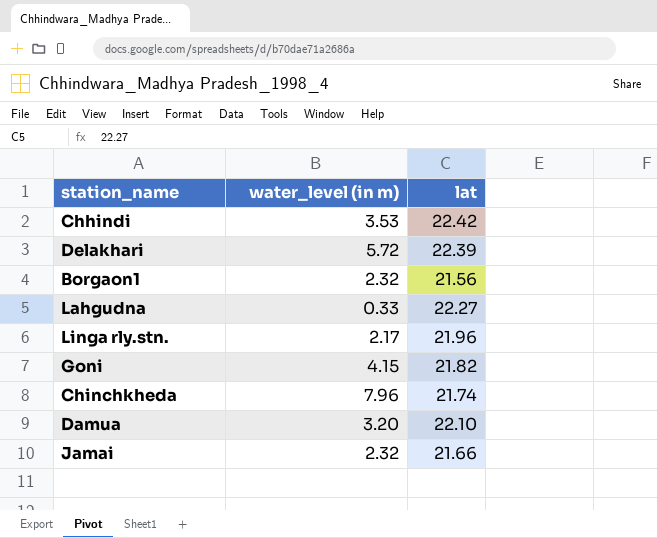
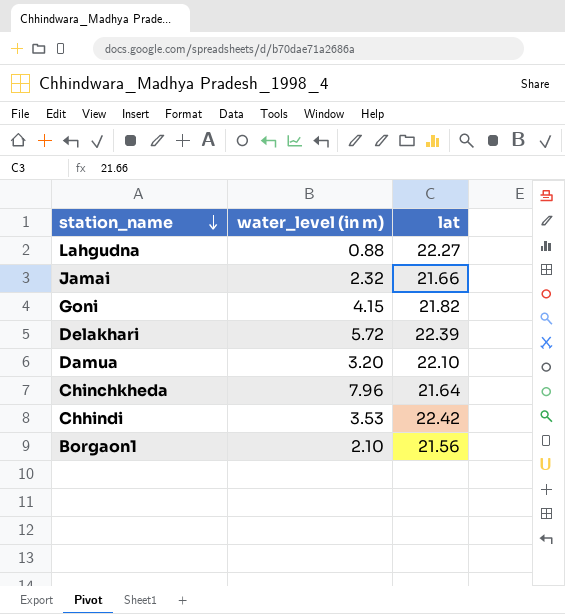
row order: none -> station_name descending
row Linga rly.stn.: 2.17 | 21.96 -> none
Lahgudna | water_level (in m): 0.33 -> 0.88
Chinchkheda | lat: 21.74 -> 21.64
Borgaon1 | water_level (in m): 2.32 -> 2.10

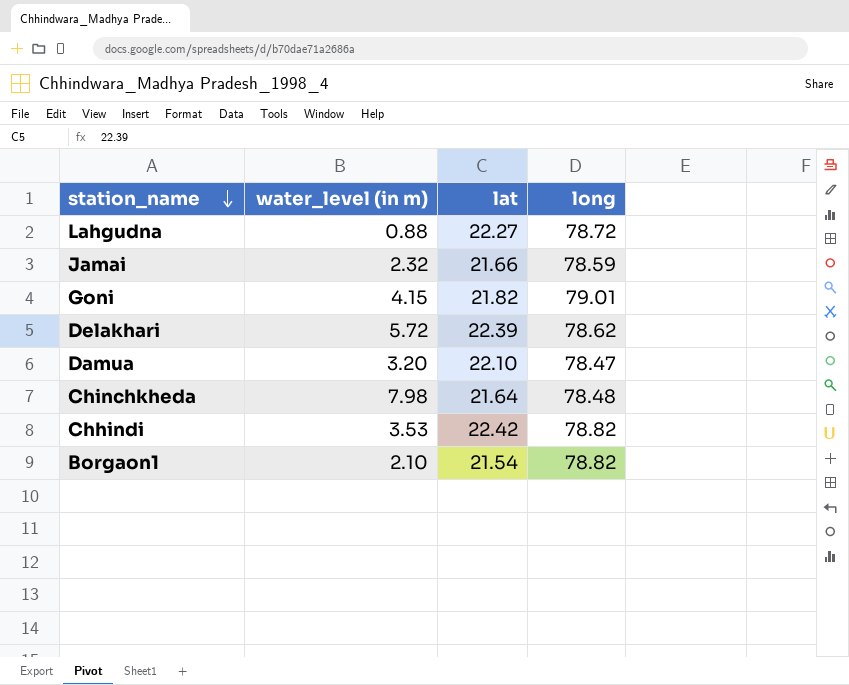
column long | position: none -> 4
Chinchkheda | water_level (in m): 7.96 -> 7.98
Borgaon1 | lat: 21.56 -> 21.54

